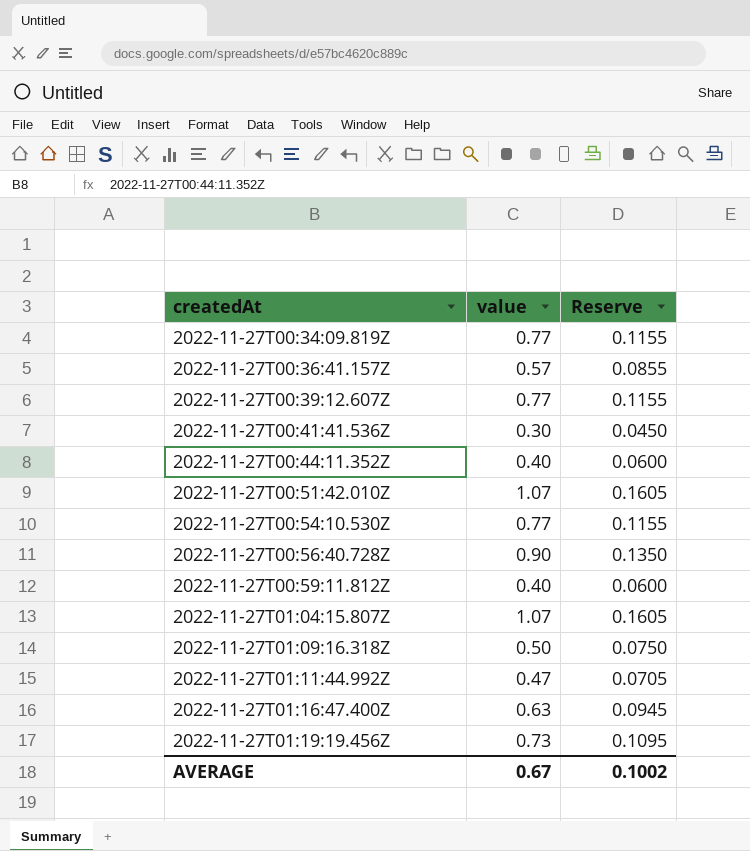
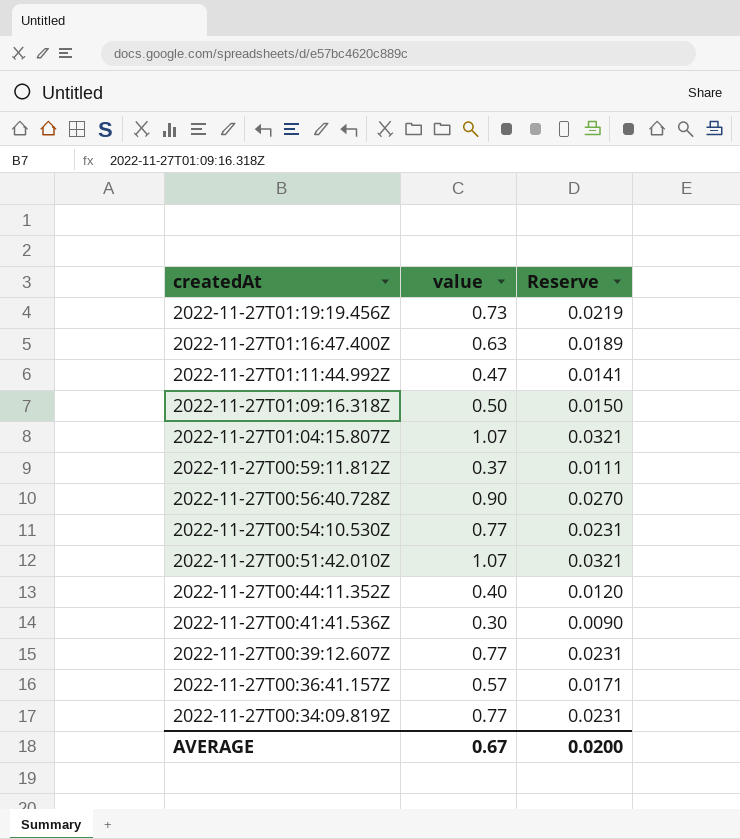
row order: createdAt ascending -> createdAt descending
column Reserve | formula: [value] * 0.15 -> [value] * 0.03
2022-11-27T00:59:11.812Z | value: 0.40 -> 0.37
AVERAGE | Reserve: 0.1002 -> 0.0200

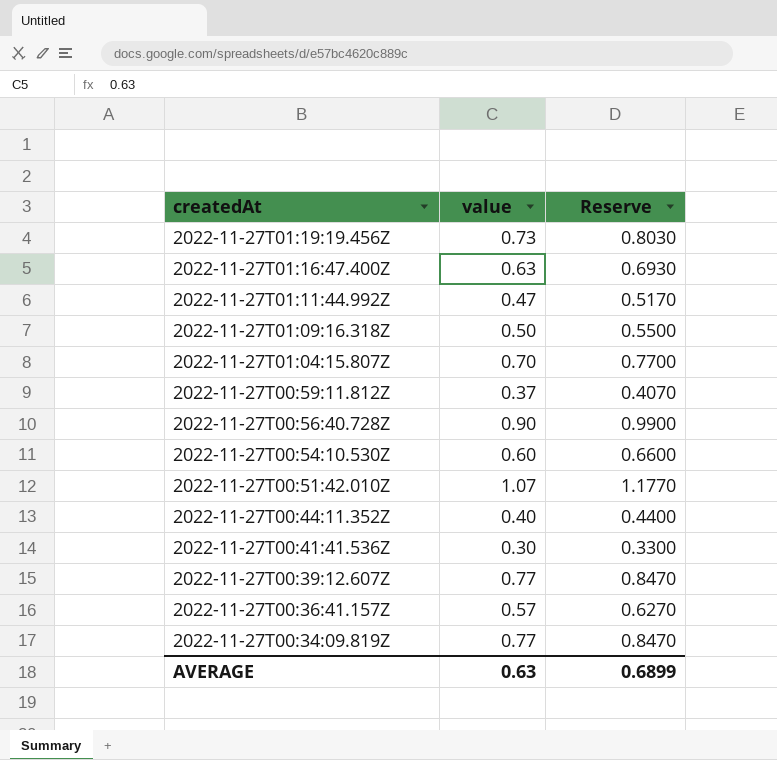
column Reserve | formula: [value] * 0.03 -> [value] * 1.1
2022-11-27T01:04:15.807Z | value: 1.07 -> 0.70
2022-11-27T00:54:10.530Z | value: 0.77 -> 0.60
AVERAGE | value: 0.67 -> 0.63
AVERAGE | Reserve: 0.0200 -> 0.6899

